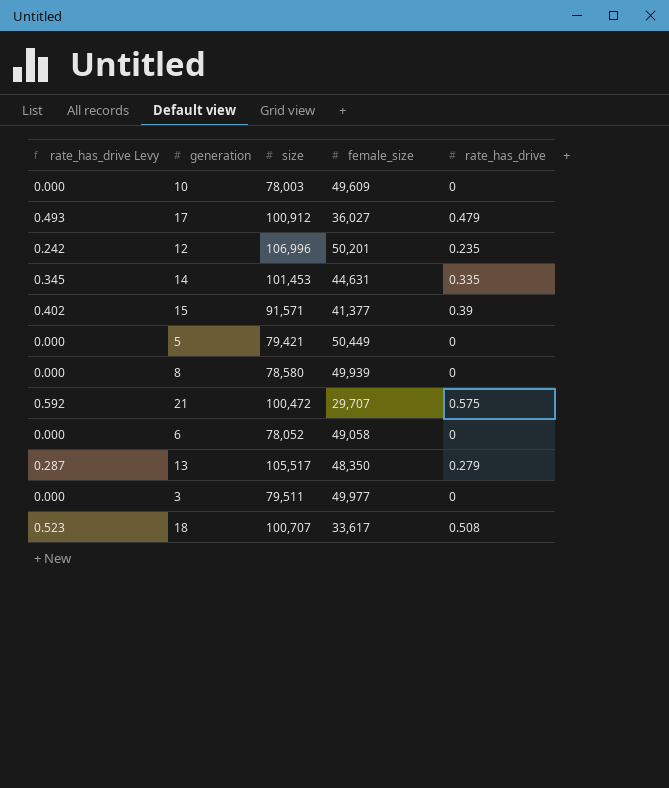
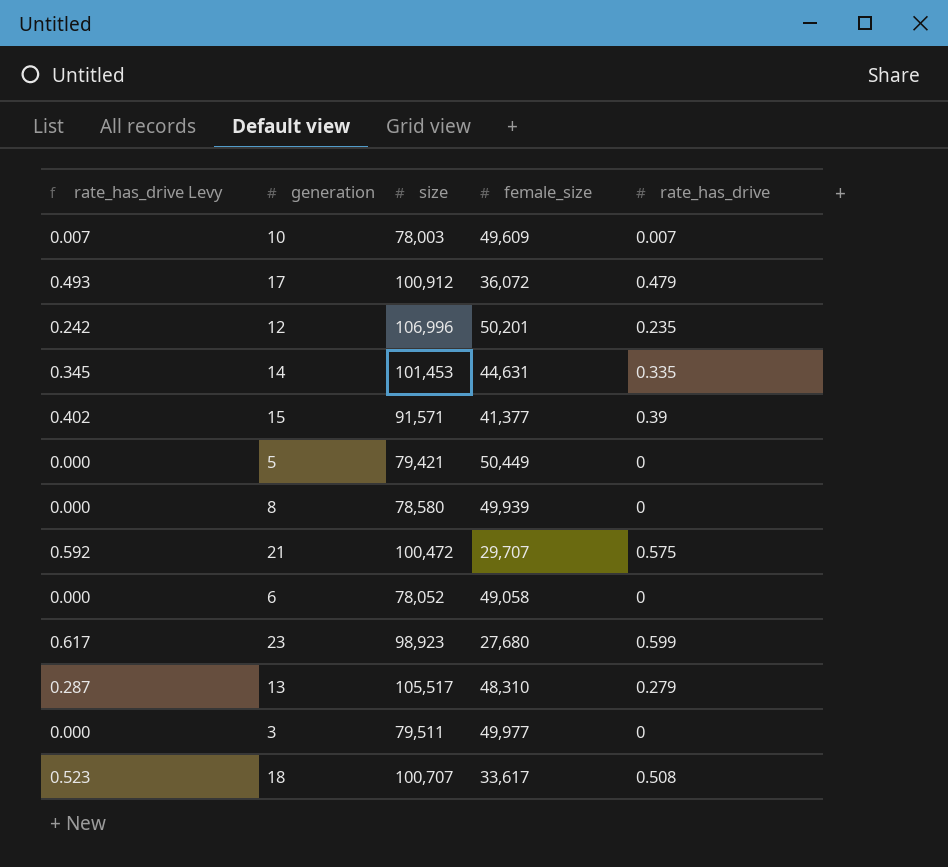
10 | rate_has_drive Levy: 0.000 -> 0.007
10 | rate_has_drive: 0 -> 0.007
17 | female_size: 36,027 -> 36,072
row 23: none -> 0.617 | 98,923 | 27,680 | 0.599
13 | female_size: 48,350 -> 48,310

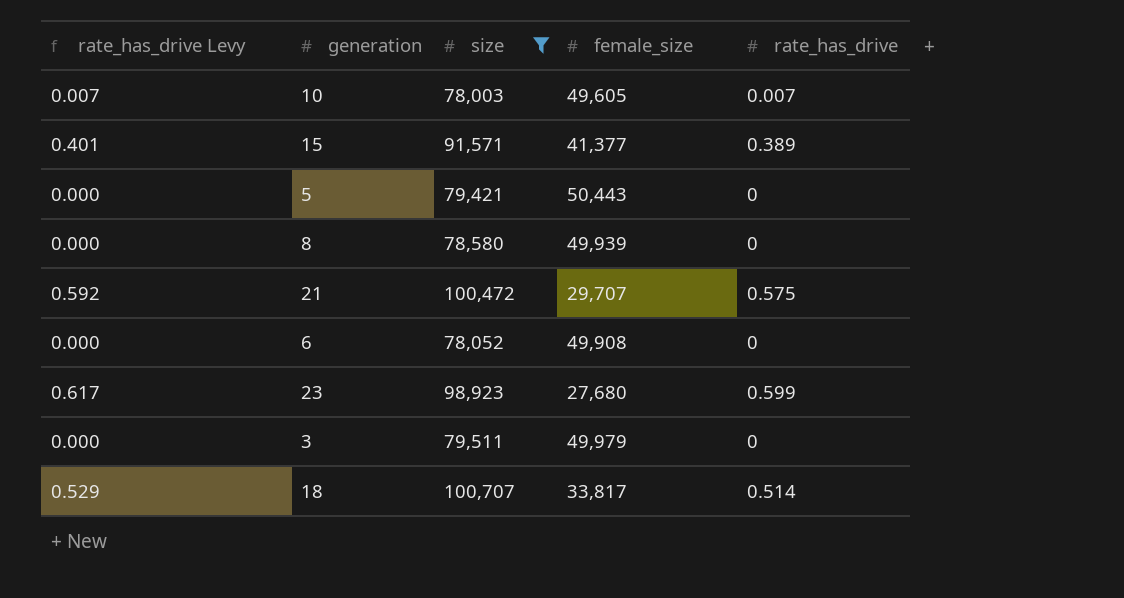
filter: none -> size <= 100,707
10 | female_size: 49,609 -> 49,605
15 | rate_has_drive Levy: 0.402 -> 0.401
15 | rate_has_drive: 0.39 -> 0.389
5 | female_size: 50,449 -> 50,443
6 | female_size: 49,058 -> 49,908
3 | female_size: 49,977 -> 49,979
18 | rate_has_drive Levy: 0.523 -> 0.529
18 | female_size: 33,617 -> 33,817
18 | rate_has_drive: 0.508 -> 0.514

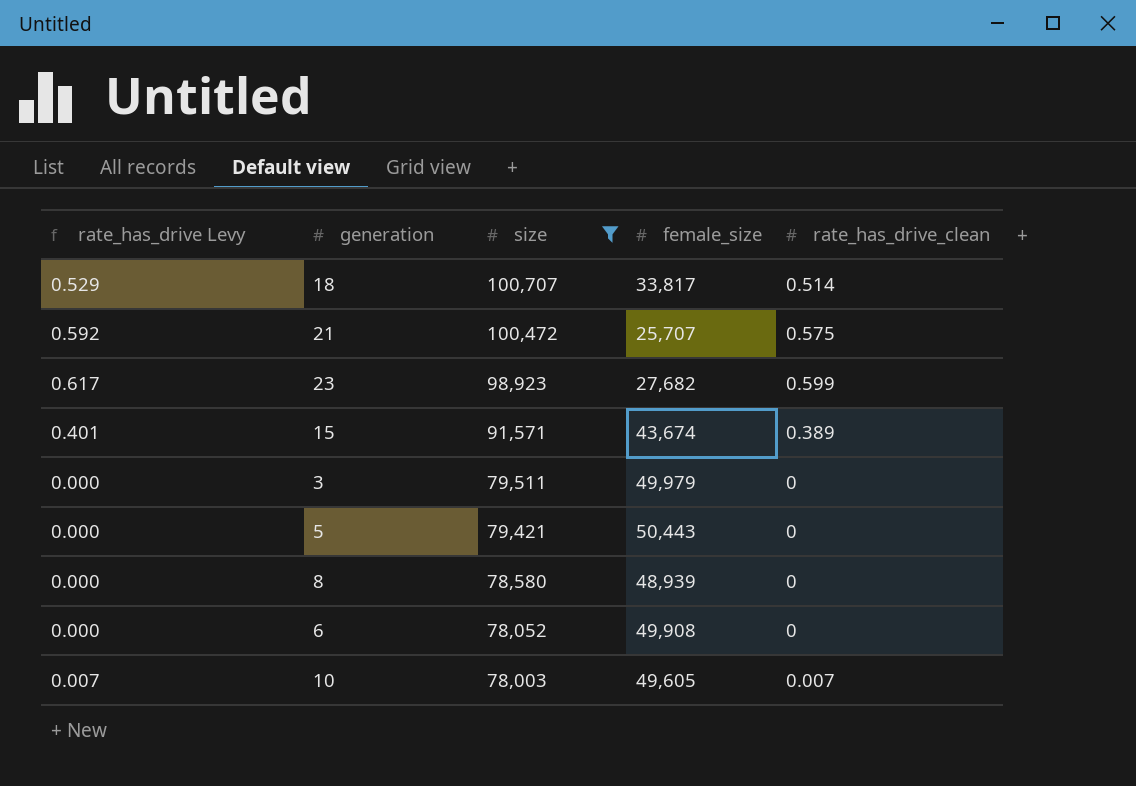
row order: none -> size descending
column name: rate_has_drive -> rate_has_drive_clean
21 | female_size: 29,707 -> 25,707
23 | female_size: 27,680 -> 27,682
15 | female_size: 41,377 -> 43,674
8 | female_size: 49,939 -> 48,939

